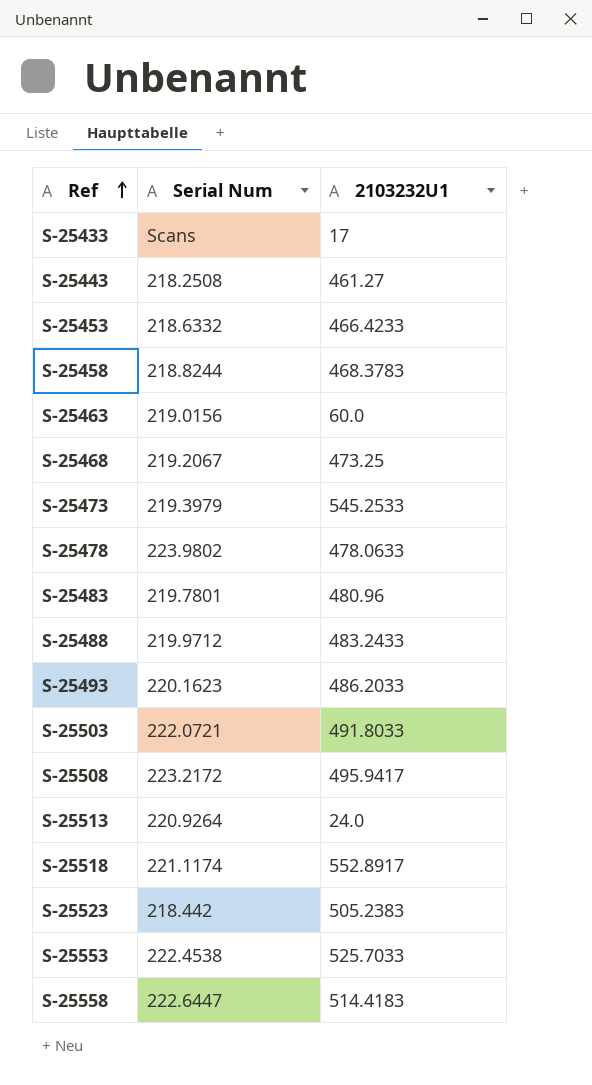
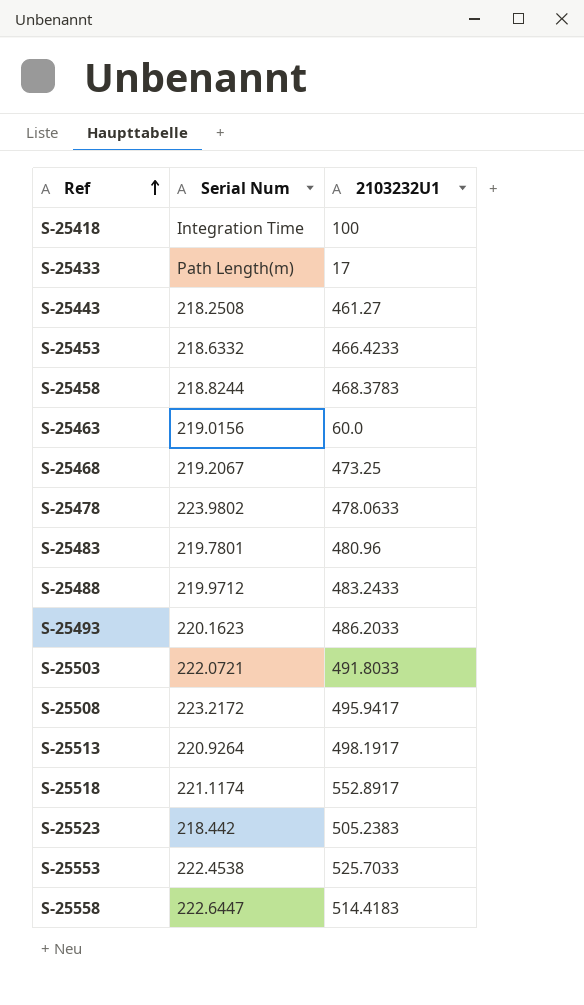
row S-25473: 219.3979 | 545.2533 -> none
row S-25418: none -> Integration Time | 100
S-25433 | Serial Num: Scans -> Path Length(m)
S-25513 | 2103232U1: 24.0 -> 498.1917

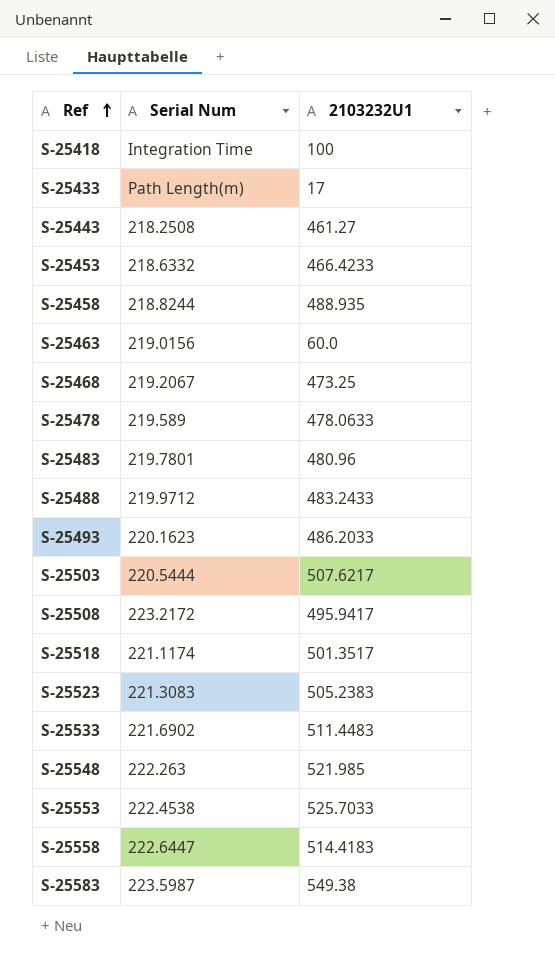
row S-25513: 220.9264 | 498.1917 -> none
S-25458 | 2103232U1: 468.3783 -> 488.935
S-25478 | Serial Num: 223.9802 -> 219.589
S-25503 | Serial Num: 222.0721 -> 220.5444
S-25503 | 2103232U1: 491.8033 -> 507.6217
S-25518 | 2103232U1: 552.8917 -> 501.3517
S-25523 | Serial Num: 218.442 -> 221.3083
row S-25533: none -> 221.6902 | 511.4483
row S-25548: none -> 222.263 | 521.985
row S-25583: none -> 223.5987 | 549.38

